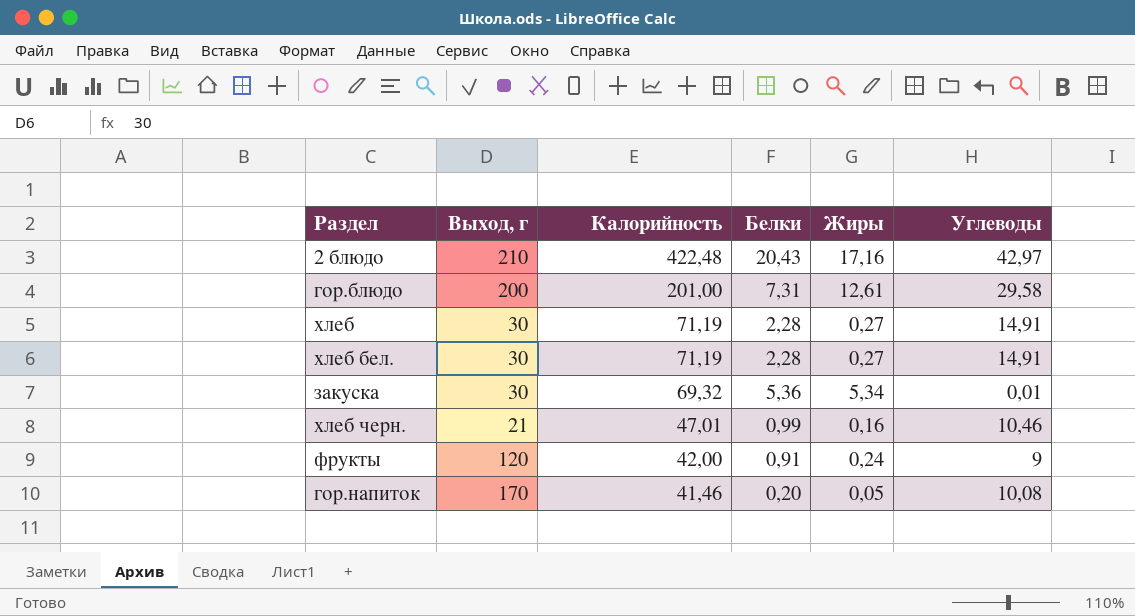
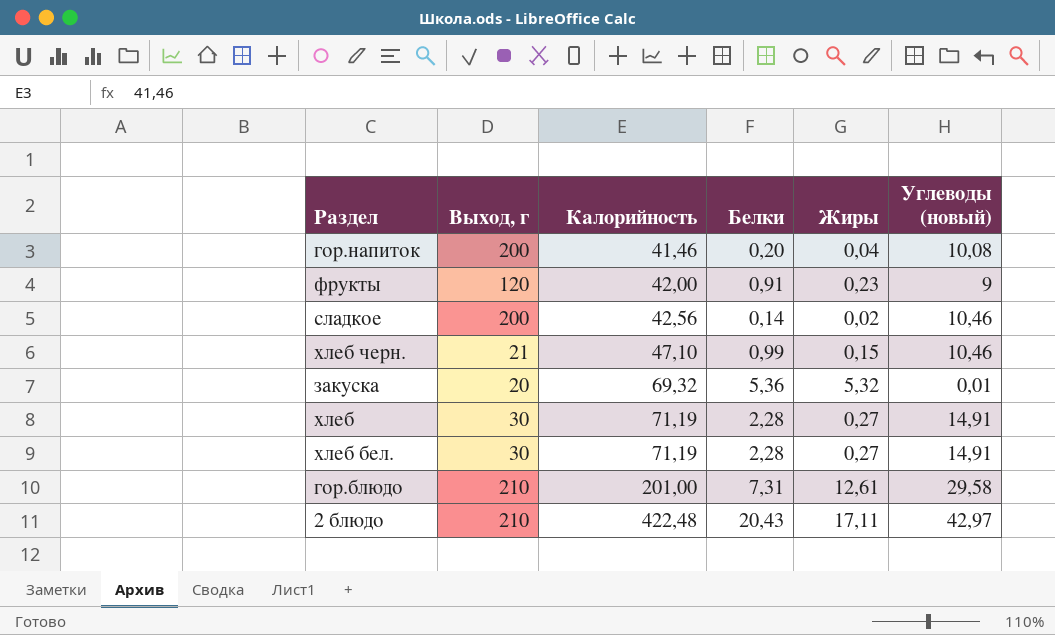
row order: Калорийность descending -> Калорийность ascending
column name: Углеводы -> Углеводы (новый)
гор.напиток | Выход, г: 170 -> 200
гор.напиток | Жиры: 0,05 -> 0,04
фрукты | Жиры: 0,24 -> 0,23
row сладкое: none -> 200 | 42,56 | 0,14 | 0,02 | 10,46
хлеб черн. | Калорийность: 47,01 -> 47,10
хлеб черн. | Жиры: 0,16 -> 0,15
закуска | Выход, г: 30 -> 20
закуска | Жиры: 5,34 -> 5,32
гор.блюдо | Выход, г: 200 -> 210
2 блюдо | Жиры: 17,16 -> 17,11

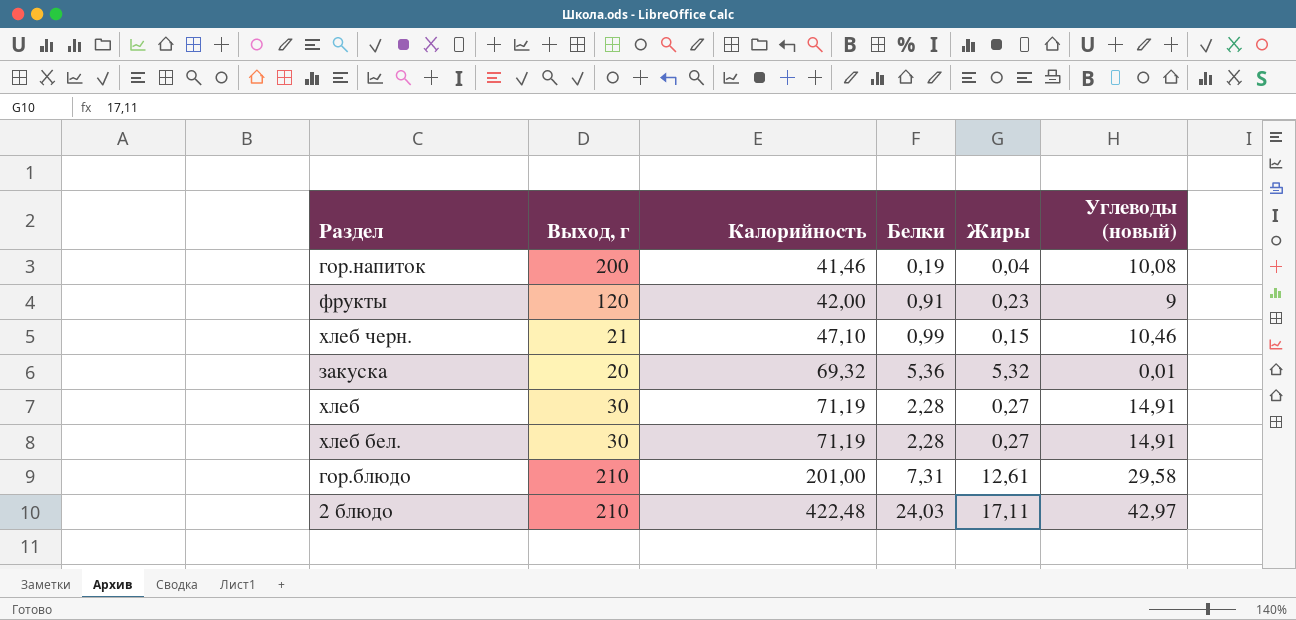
row сладкое: 200 | 42,56 | 0,14 | 0,02 | 10,46 -> none
гор.напиток | Белки: 0,20 -> 0,19
2 блюдо | Белки: 20,43 -> 24,03

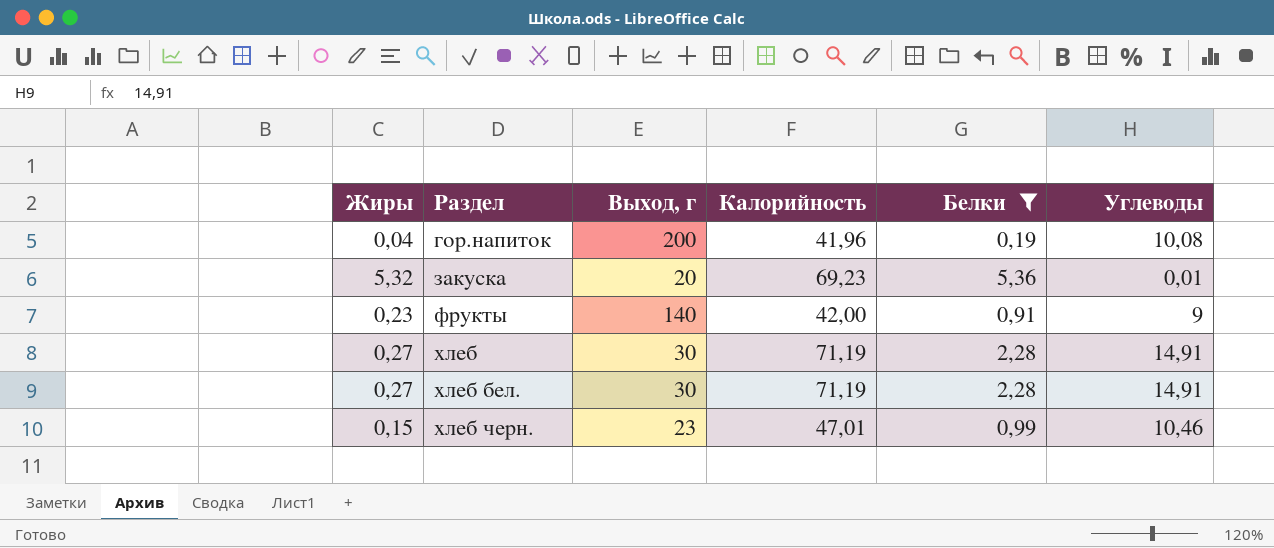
filter: none -> Белки <= 5,36
row order: Калорийность ascending -> Раздел ascending
column Жиры | position: 5 -> 1
column name: Углеводы (новый) -> Углеводы
гор.напиток | Калорийность: 41,46 -> 41,96
закуска | Калорийность: 69,32 -> 69,23
фрукты | Выход, г: 120 -> 140
хлеб черн. | Выход, г: 21 -> 23
хлеб черн. | Калорийность: 47,10 -> 47,01

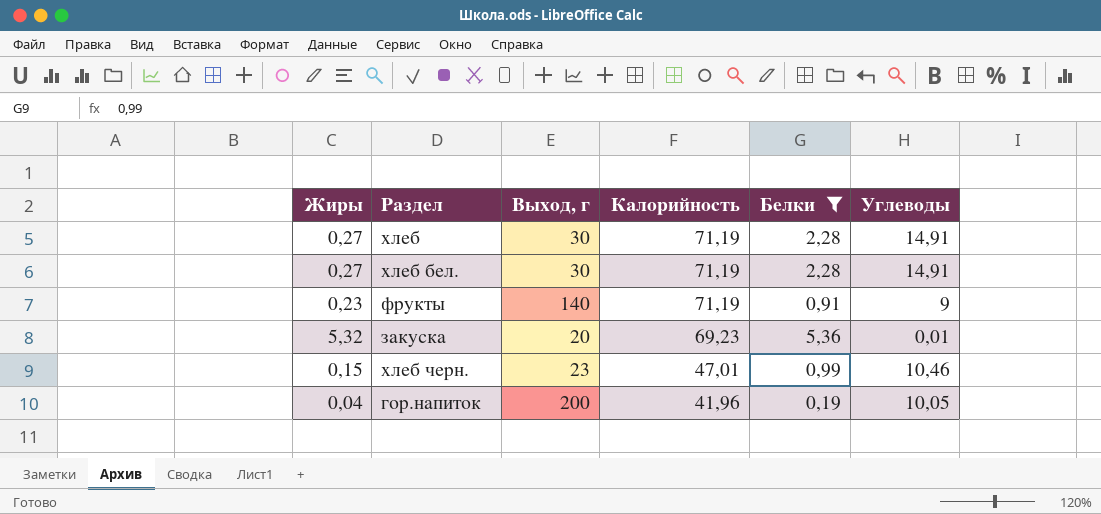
row order: Раздел ascending -> Калорийность descending
фрукты | Калорийность: 42,00 -> 71,19
гор.напиток | Углеводы: 10,08 -> 10,05

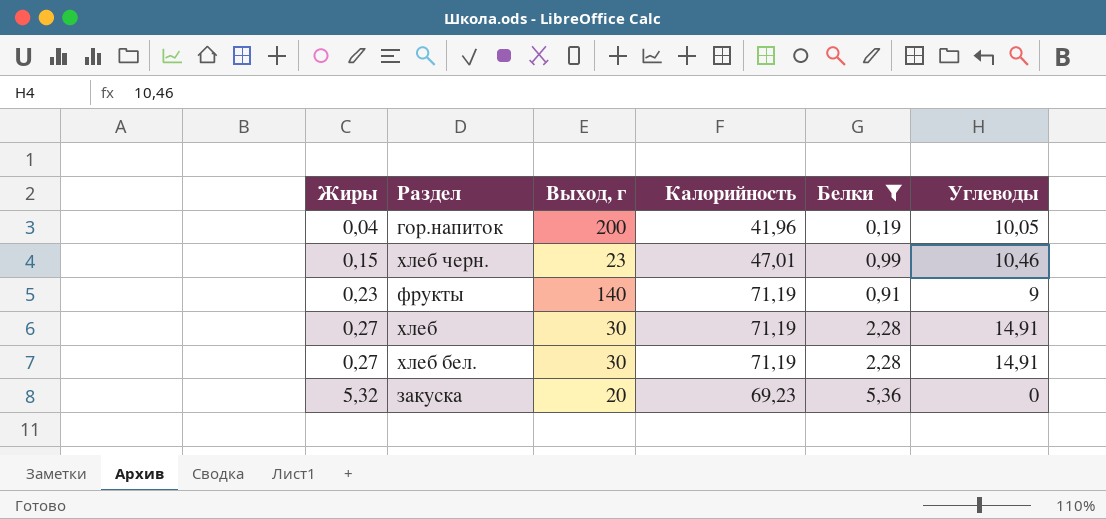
row order: Калорийность descending -> Жиры ascending
закуска | Углеводы: 0,01 -> 0

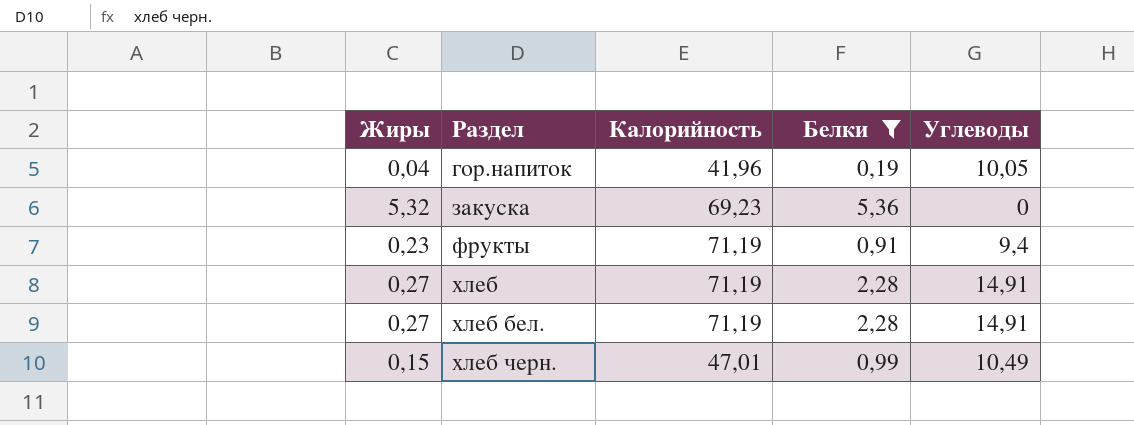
row order: Жиры ascending -> Раздел ascending
column Выход, г | position: 3 -> none
фрукты | Углеводы: 9 -> 9,4
хлеб черн. | Углеводы: 10,46 -> 10,49

